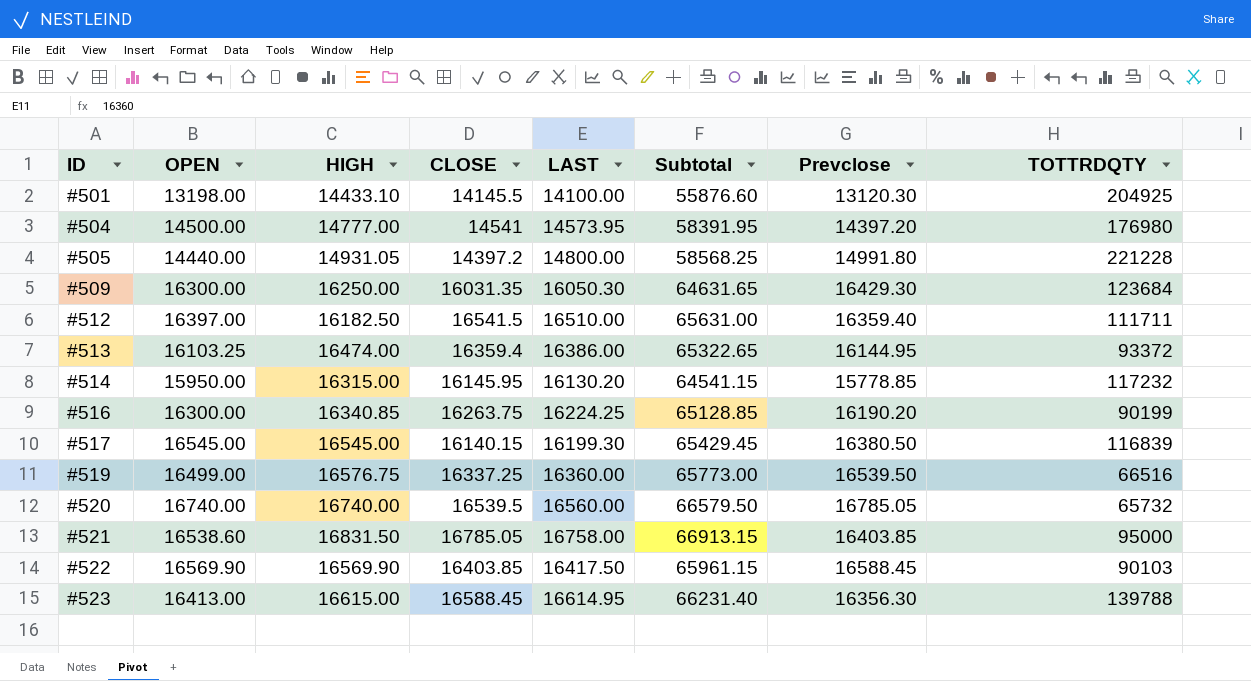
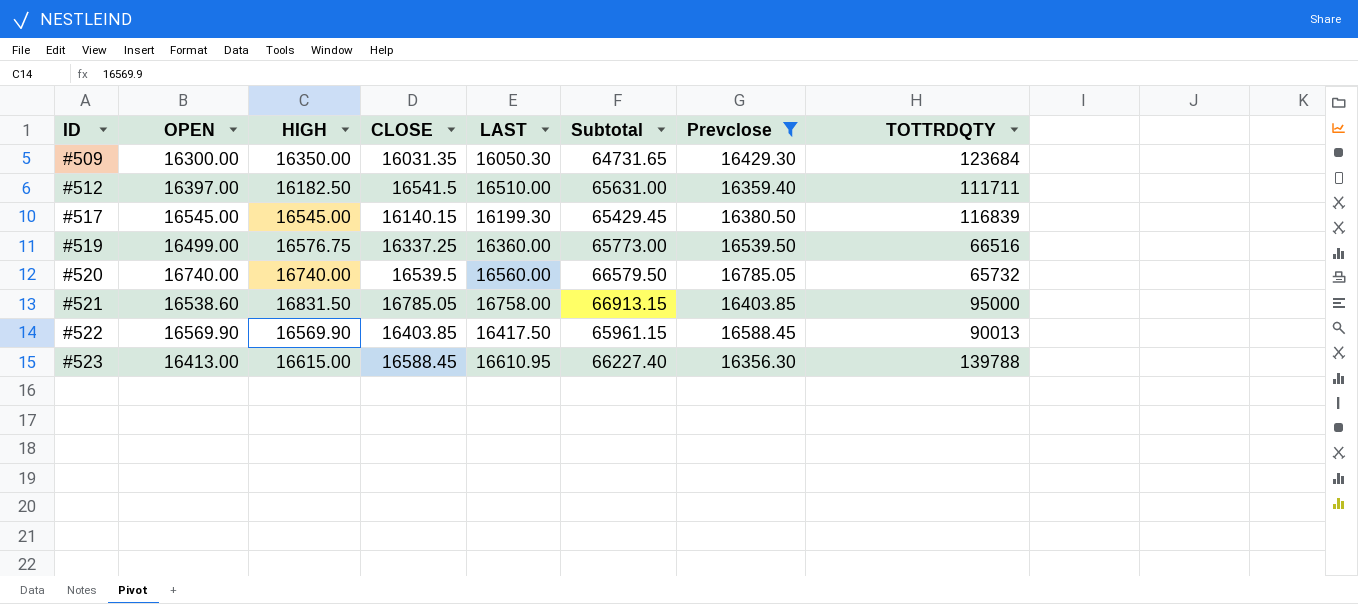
filter: none -> Prevclose >= 16356.30
#509 | HIGH: 16250.00 -> 16350.00
#509 | Subtotal: 64631.65 -> 64731.65
#522 | TOTTRDQTY: 90103 -> 90013
#523 | LAST: 16614.95 -> 16610.95
#523 | Subtotal: 66231.40 -> 66227.40

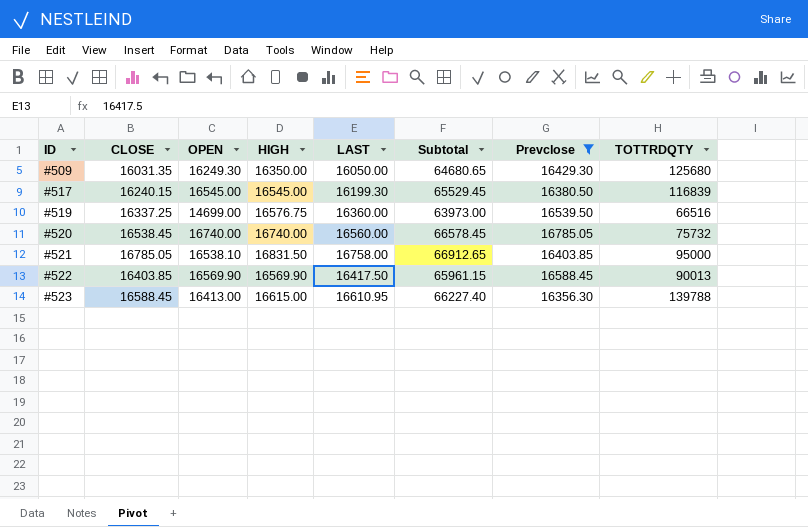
column CLOSE | position: 4 -> 2
row #512: 16397.00 | 16182.50 | 16541.5 | 16510.00 | 65631.00 | 16359.40 | 111711 -> none
#509 | OPEN: 16300.00 -> 16249.30
#509 | LAST: 16050.30 -> 16050.00
#509 | Subtotal: 64731.65 -> 64680.65
#509 | TOTTRDQTY: 123684 -> 125680
#517 | CLOSE: 16140.15 -> 16240.15
#517 | Subtotal: 65429.45 -> 65529.45
#519 | OPEN: 16499.00 -> 14699.00
#519 | Subtotal: 65773.00 -> 63973.00
#520 | CLOSE: 16539.5 -> 16538.45
#520 | Subtotal: 66579.50 -> 66578.45
#520 | TOTTRDQTY: 65732 -> 75732
#521 | OPEN: 16538.60 -> 16538.10
#521 | Subtotal: 66913.15 -> 66912.65

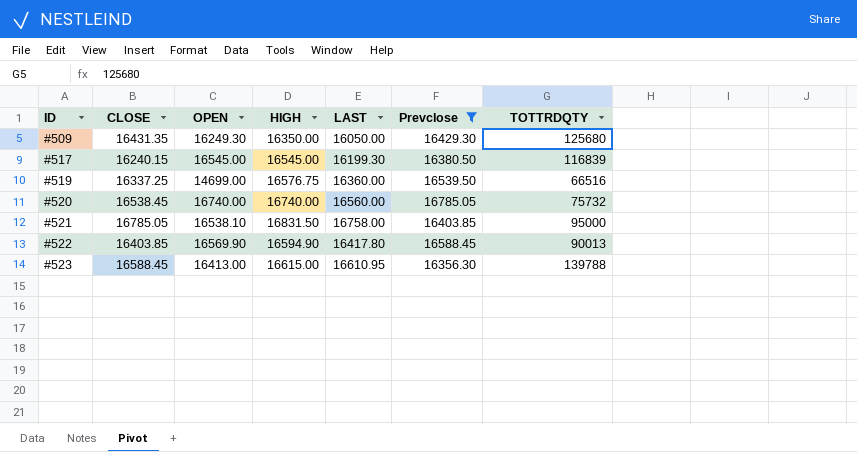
column Subtotal | formula: [CLOSE] + [OPEN] + [HIGH] + [LAST] -> none
#509 | CLOSE: 16031.35 -> 16431.35
#522 | HIGH: 16569.90 -> 16594.90
#522 | LAST: 16417.50 -> 16417.80

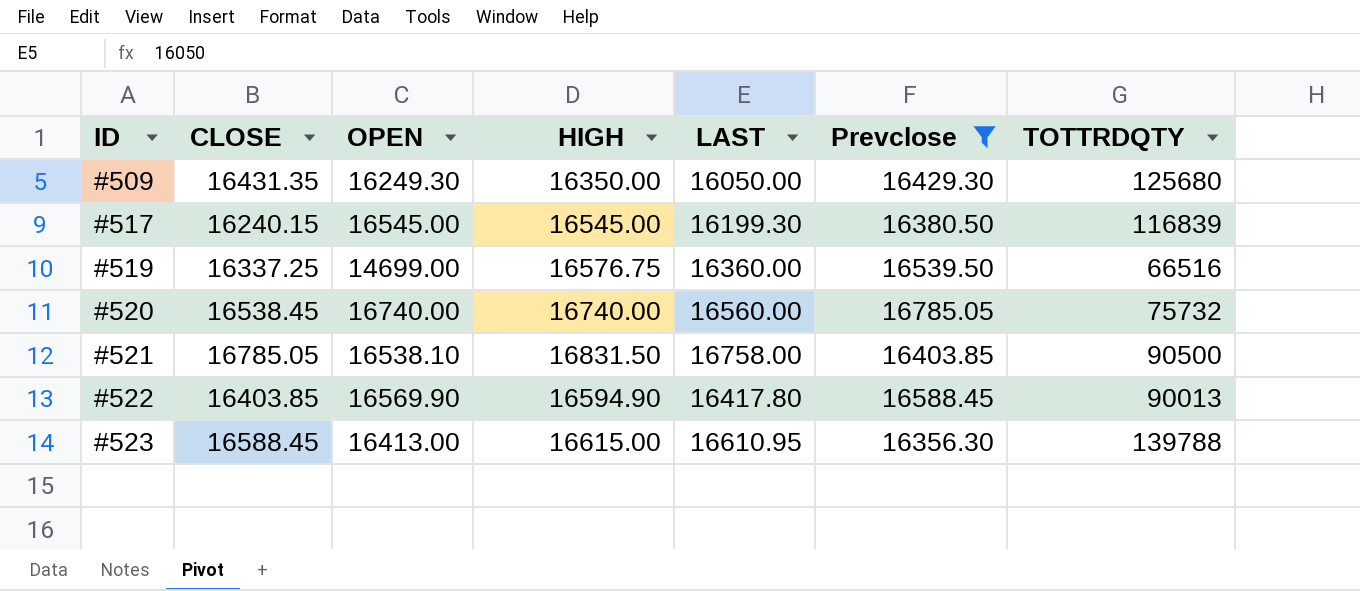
#521 | TOTTRDQTY: 95000 -> 90500

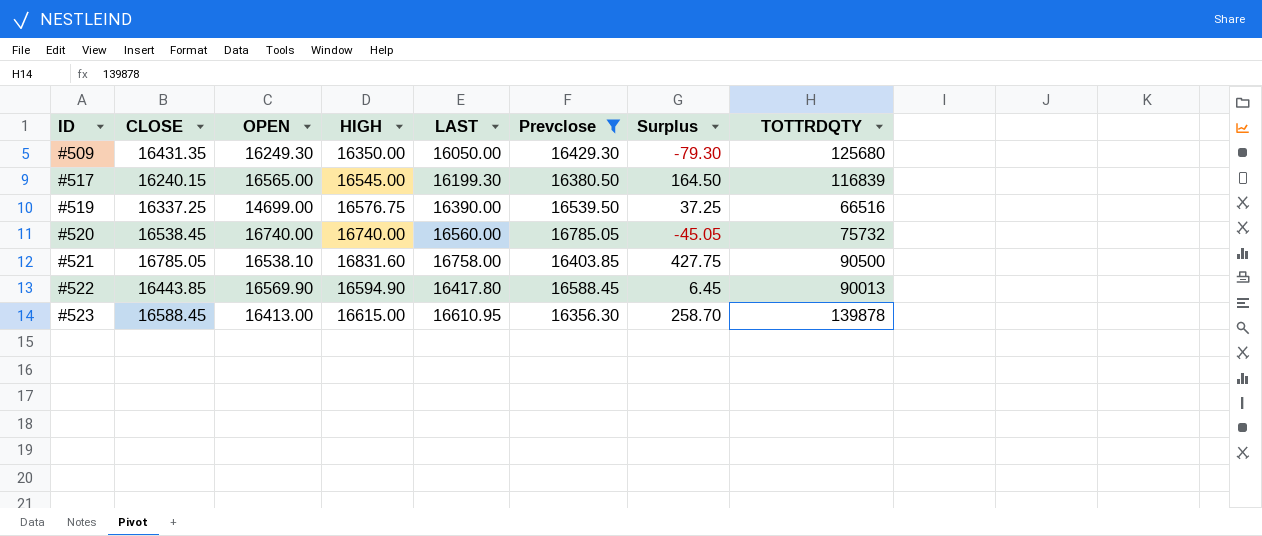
column Surplus | formula: none -> [HIGH] - [Prevclose]
#517 | OPEN: 16545.00 -> 16565.00
#519 | LAST: 16360.00 -> 16390.00
#521 | HIGH: 16831.50 -> 16831.60
#522 | CLOSE: 16403.85 -> 16443.85
#523 | TOTTRDQTY: 139788 -> 139878

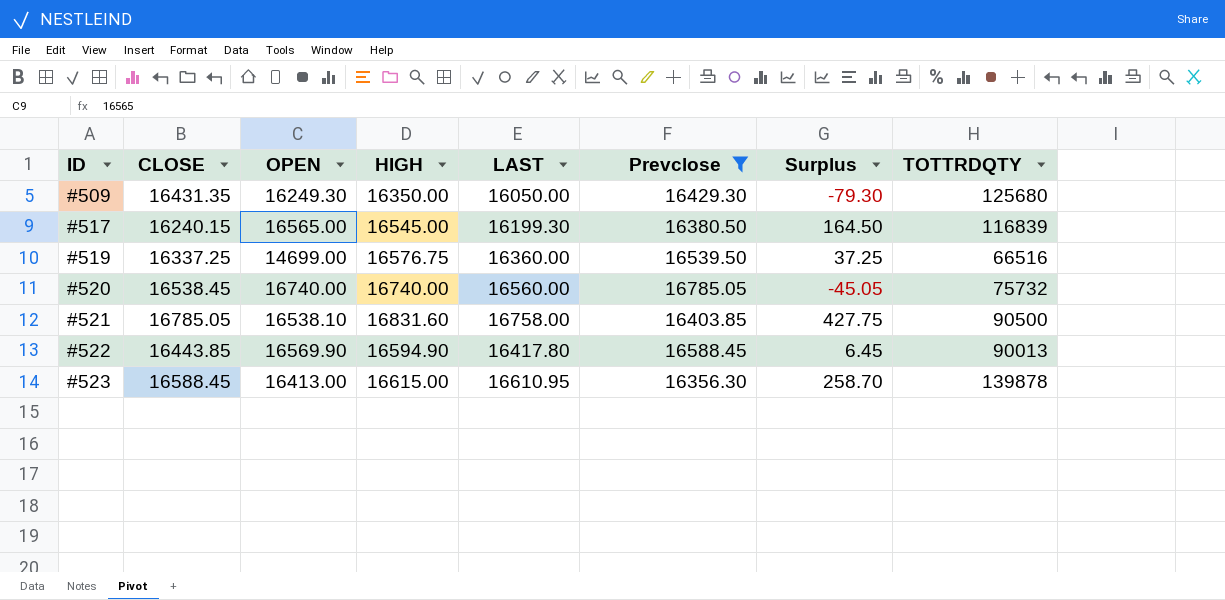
#519 | LAST: 16390.00 -> 16360.00

